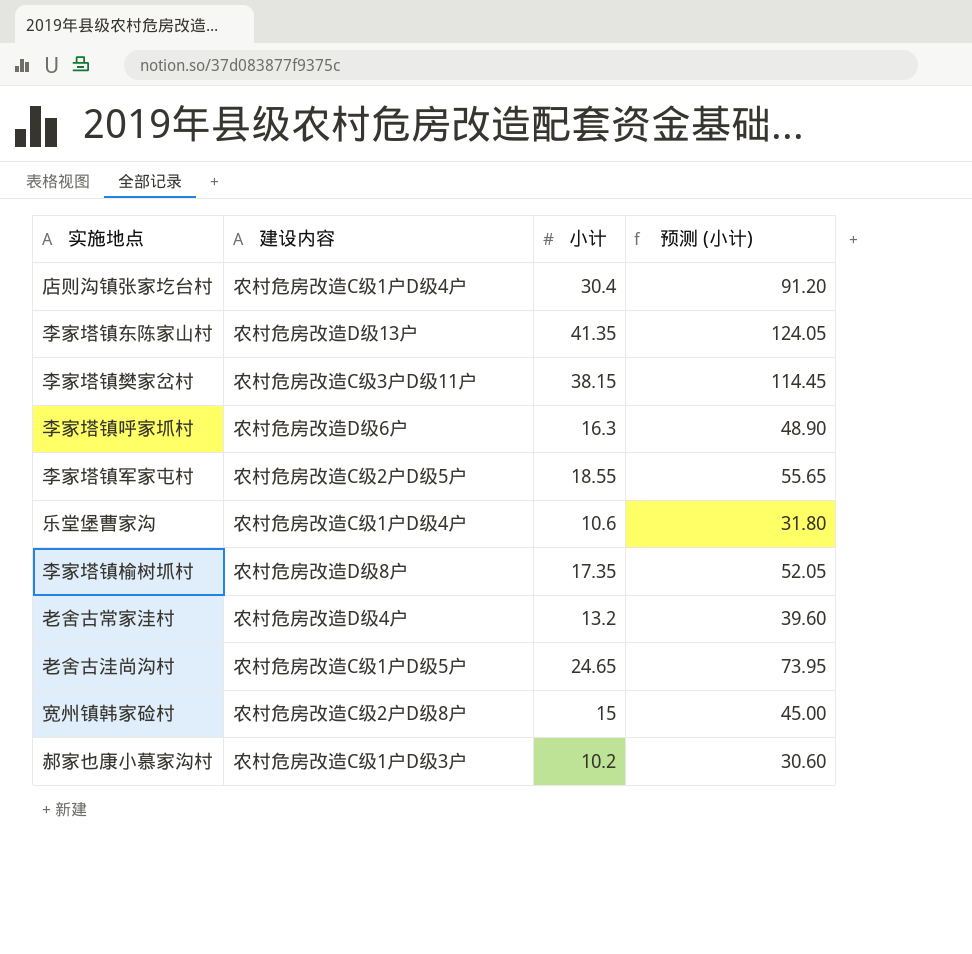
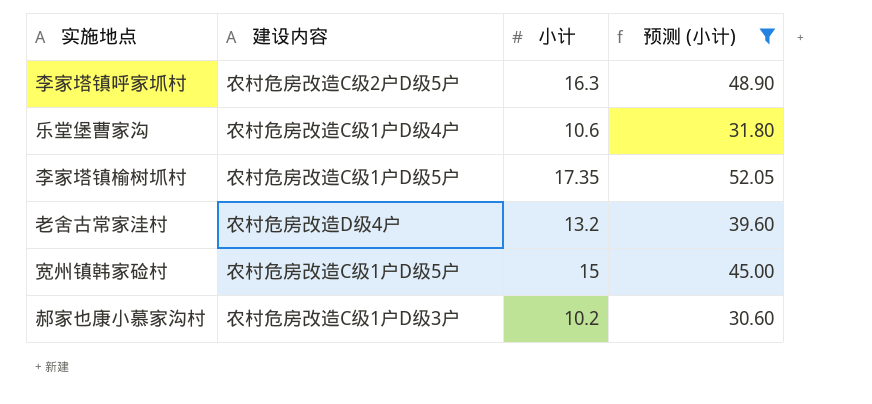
filter: none -> 预测 (小计) <= 52.05
李家塔镇呼家坬村 | 建设内容: 农村危房改造D级6户 -> 农村危房改造C级2户D级5户
李家塔镇榆树坬村 | 建设内容: 农村危房改造D级8户 -> 农村危房改造C级1户D级5户
宽州镇韩家硷村 | 建设内容: 农村危房改造C级2户D级8户 -> 农村危房改造C级1户D级5户

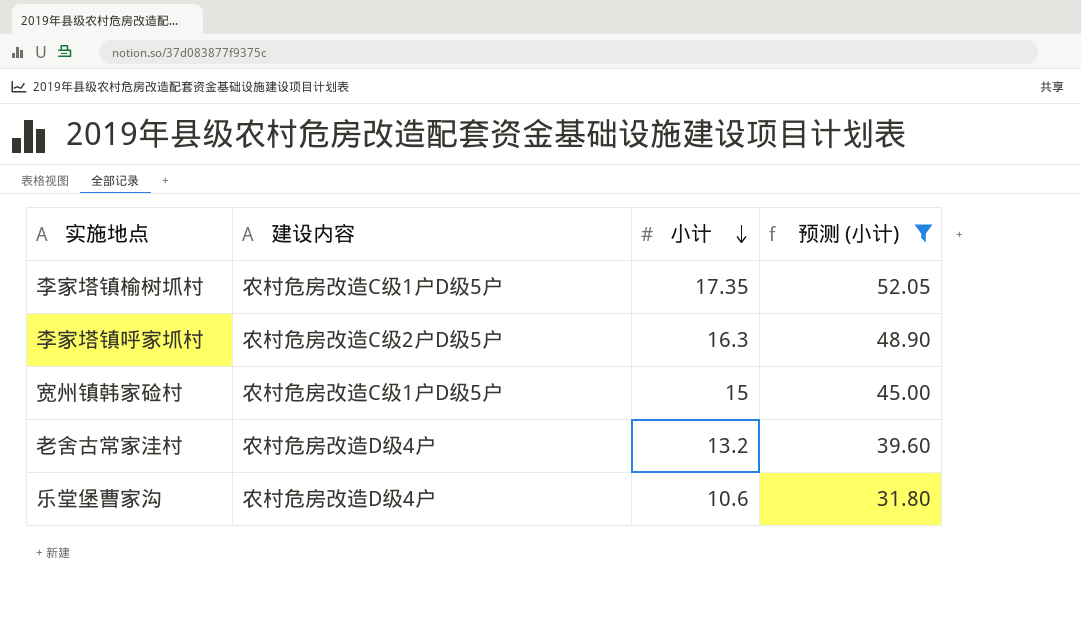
row order: none -> 小计 descending
row 郝家也康小慕家沟村: 农村危房改造C级1户D级3户 | 10.2 | 30.60 -> none
乐堂堡曹家沟 | 建设内容: 农村危房改造C级1户D级4户 -> 农村危房改造D级4户

